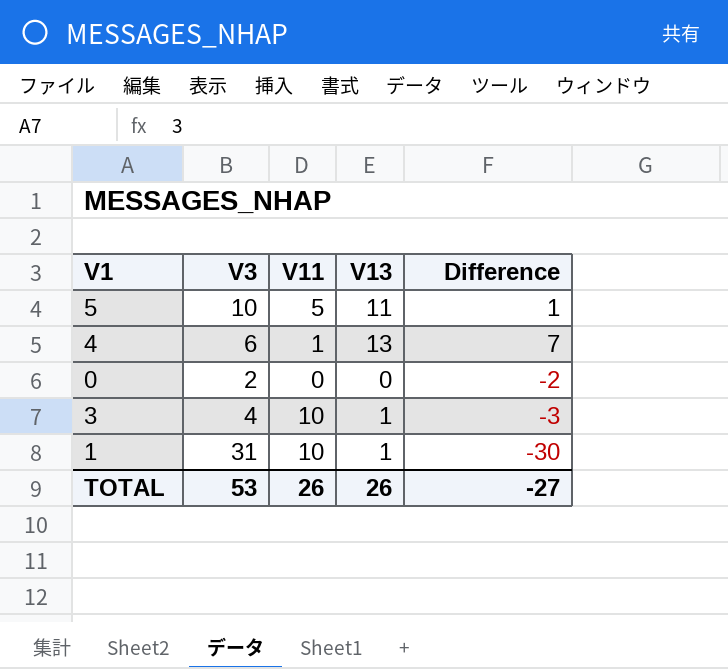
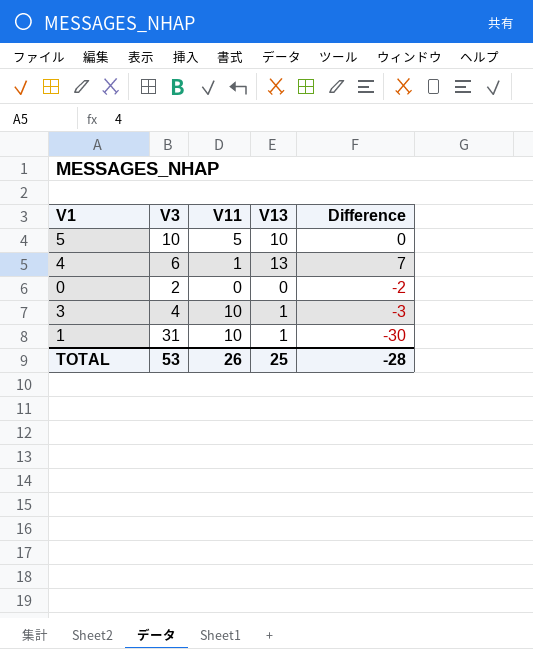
5 | V13: 11 -> 10
5 | Difference: 1 -> 0
TOTAL | V13: 26 -> 25
TOTAL | Difference: -27 -> -28

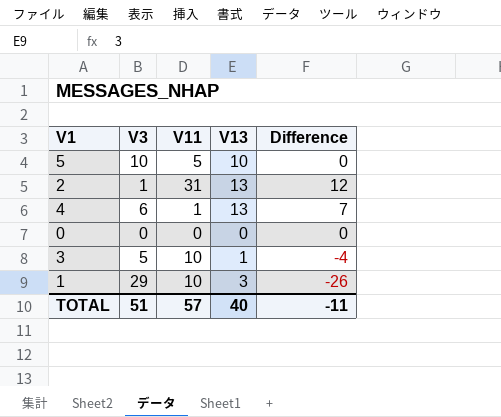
row 2: none -> 1 | 31 | 13 | 12
0 | V3: 2 -> 0
0 | Difference: -2 -> 0
3 | V3: 4 -> 5
3 | Difference: -3 -> -4
1 | V3: 31 -> 29
1 | V13: 1 -> 3
1 | Difference: -30 -> -26
TOTAL | V3: 53 -> 51
TOTAL | V11: 26 -> 57
TOTAL | V13: 25 -> 40
TOTAL | Difference: -28 -> -11

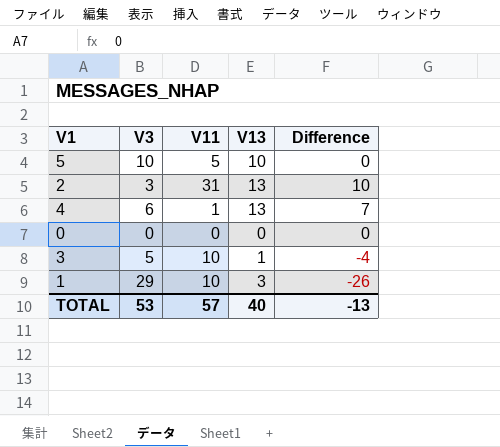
2 | V3: 1 -> 3
2 | Difference: 12 -> 10
TOTAL | V3: 51 -> 53
TOTAL | Difference: -11 -> -13

